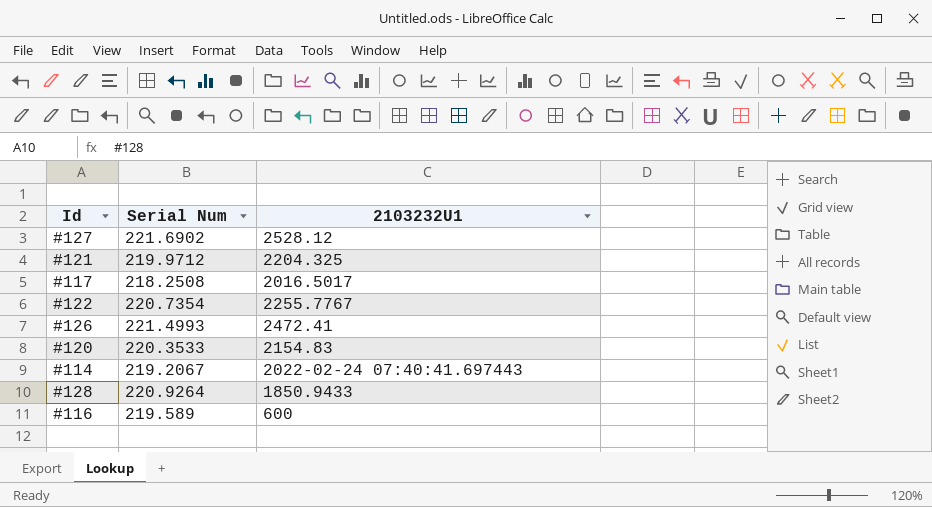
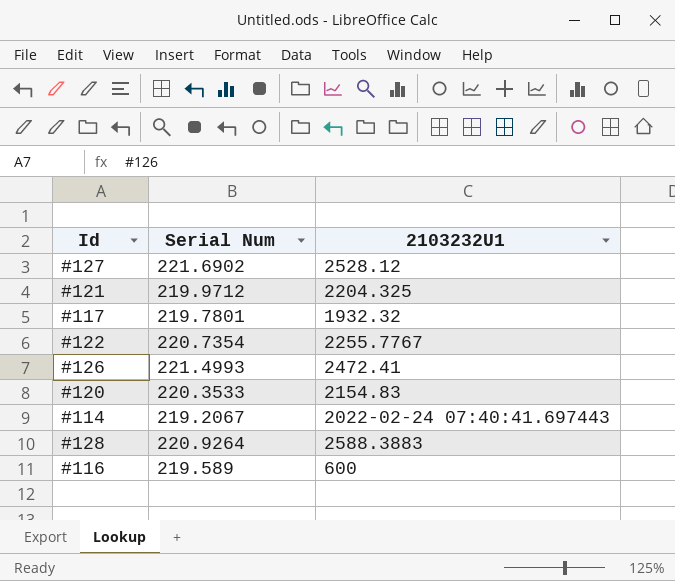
#117 | Serial Num: 218.2508 -> 219.7801
#117 | 2103232U1: 2016.5017 -> 1932.32
#128 | 2103232U1: 1850.9433 -> 2588.3883

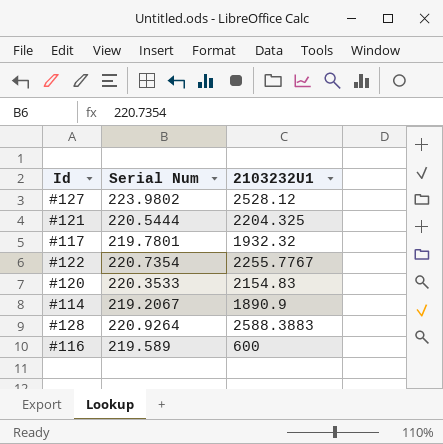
row #126: 221.4993 | 2472.41 -> none
#127 | Serial Num: 221.6902 -> 223.9802
#121 | Serial Num: 219.9712 -> 220.5444
#114 | 2103232U1: 2022-02-24 07:40:41.697443 -> 1890.9

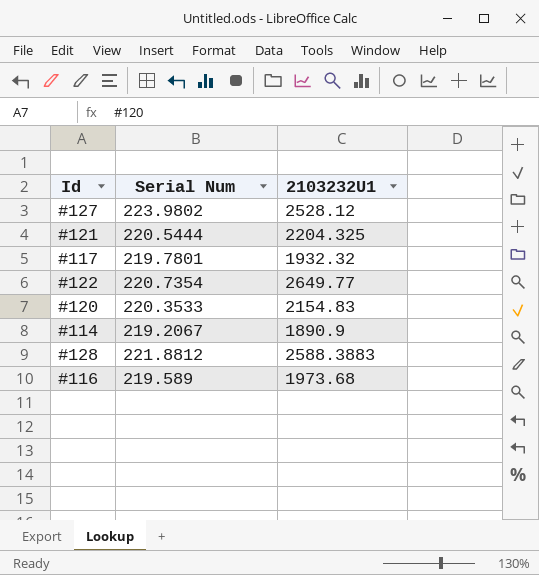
#122 | 2103232U1: 2255.7767 -> 2649.77
#128 | Serial Num: 220.9264 -> 221.8812
#116 | 2103232U1: 600 -> 1973.68

